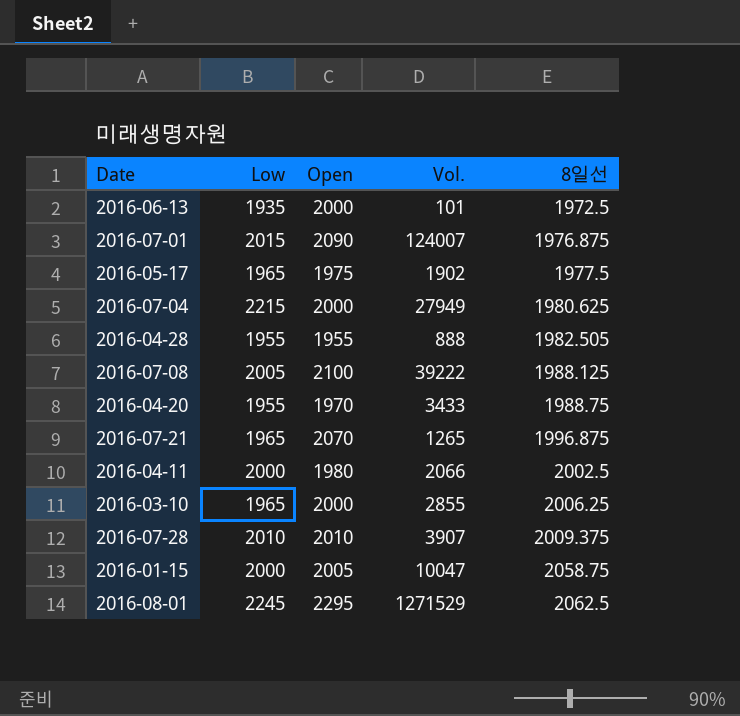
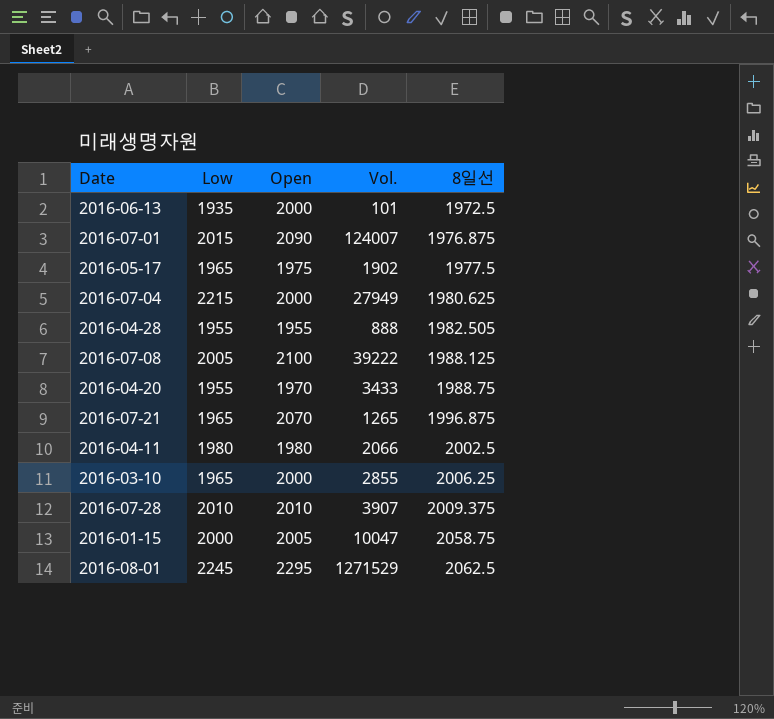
2016-04-11 | Low: 2000 -> 1980

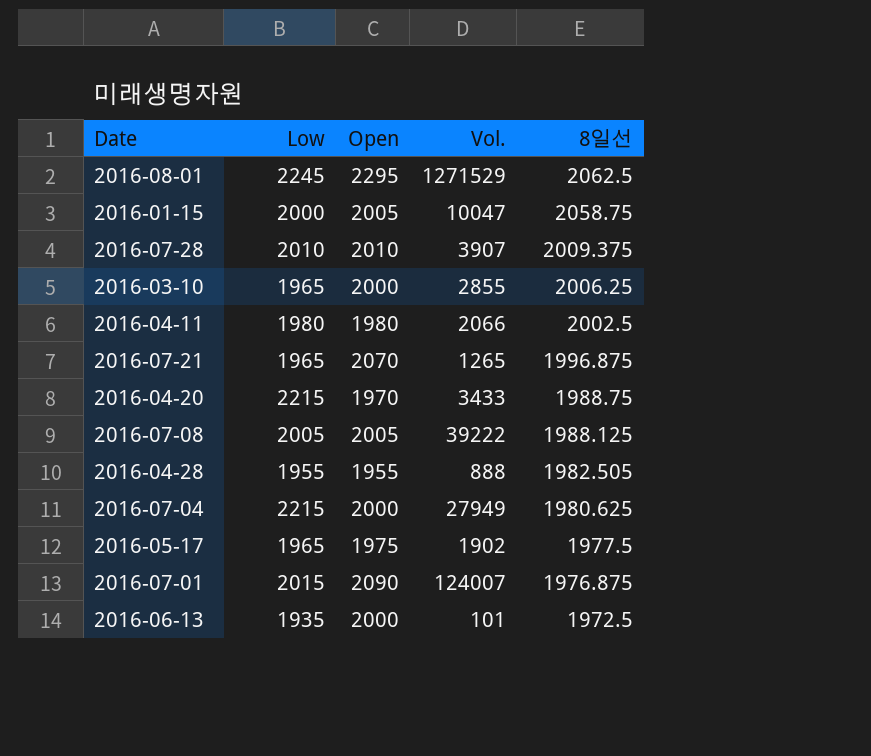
row order: 8일선 ascending -> 8일선 descending
2016-04-20 | Low: 1955 -> 2215
2016-07-08 | Open: 2100 -> 2005

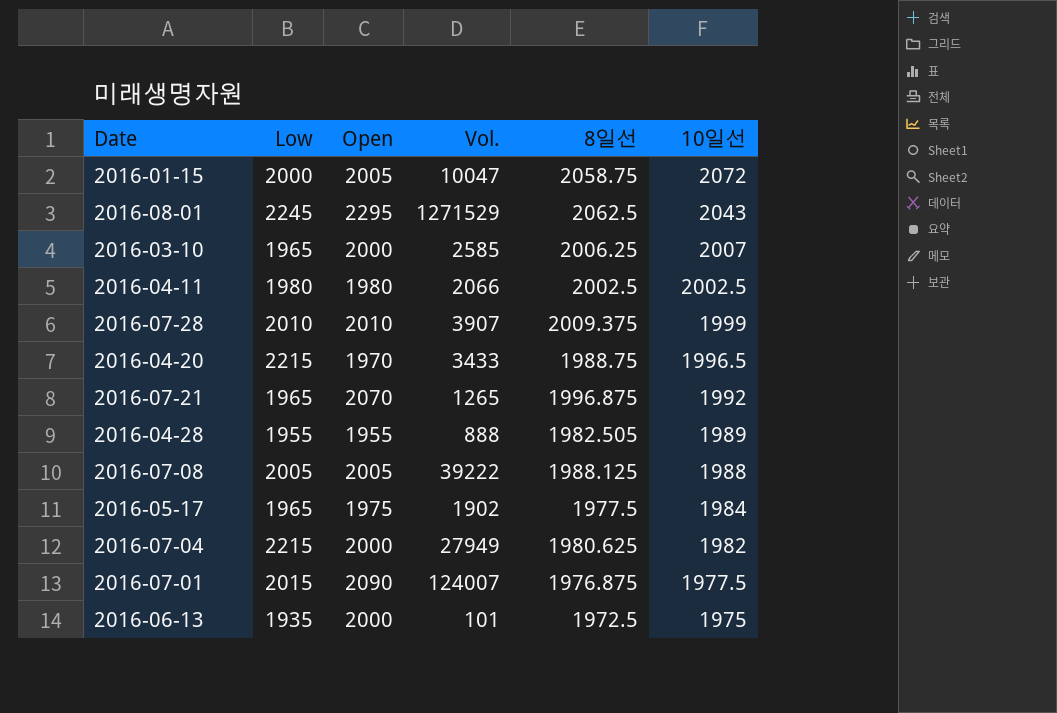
row order: 8일선 descending -> 10일선 descending
column 10일선 | position: none -> 6
2016-03-10 | Vol.: 2855 -> 2585

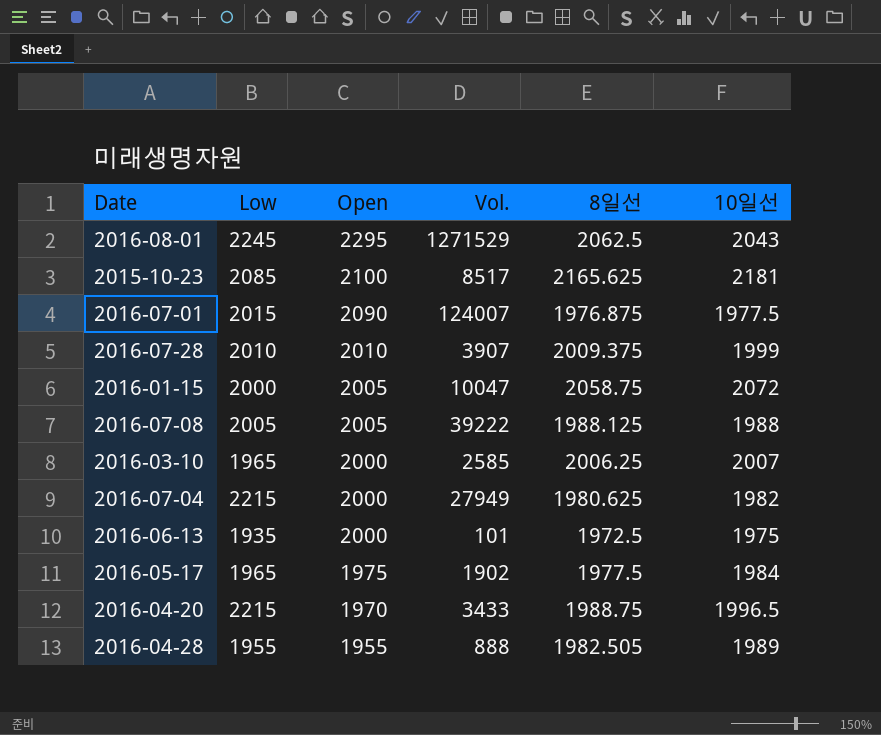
row order: 10일선 descending -> Open descending
row 2016-04-11: 1980 | 1980 | 2066 | 2002.5 | 2002.5 -> none
row 2016-07-21: 1965 | 2070 | 1265 | 1996.875 | 1992 -> none
row 2015-10-23: none -> 2085 | 2100 | 8517 | 2165.625 | 2181

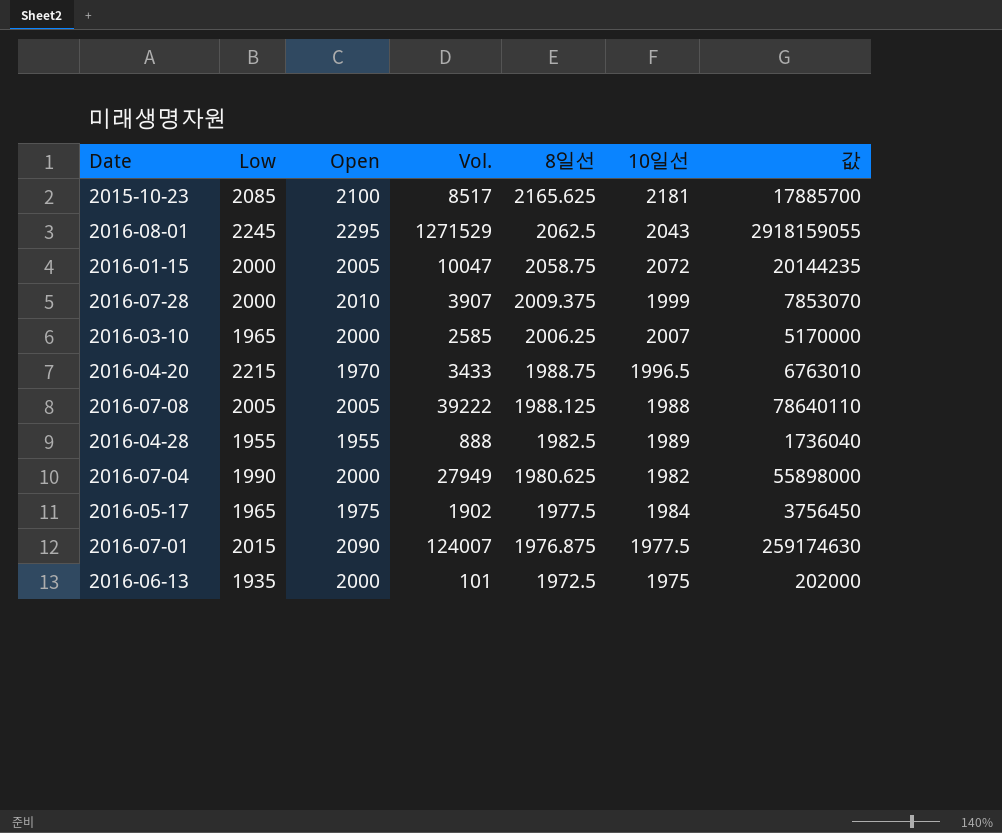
row order: Open descending -> 8일선 descending
column 값 | formula: none -> [Open] * [Vol.]
2016-07-28 | Low: 2010 -> 2000
2016-04-28 | 8일선: 1982.505 -> 1982.5
2016-07-04 | Low: 2215 -> 1990

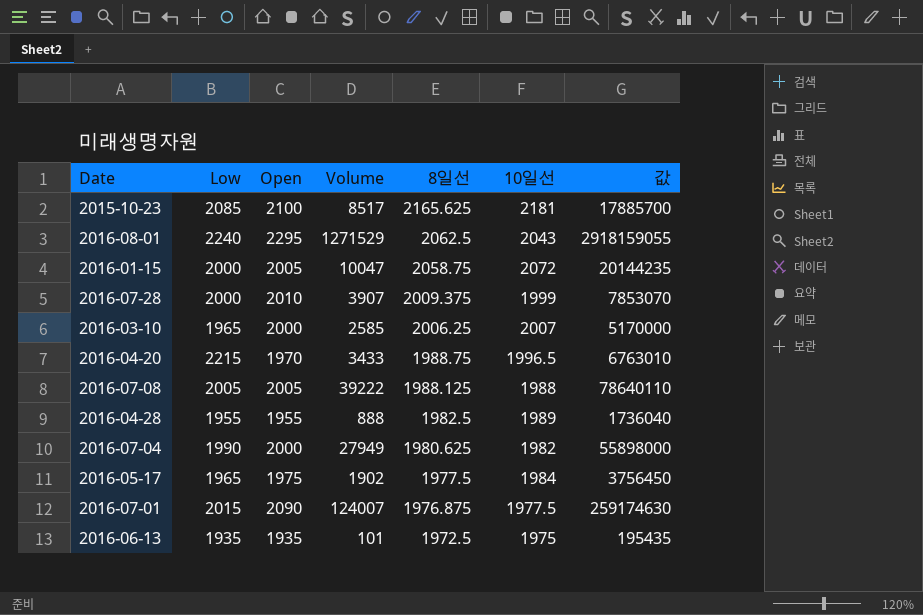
column name: Vol. -> Volume
2016-08-01 | Low: 2245 -> 2240
2016-06-13 | Open: 2000 -> 1935
2016-06-13 | 값: 202000 -> 195435

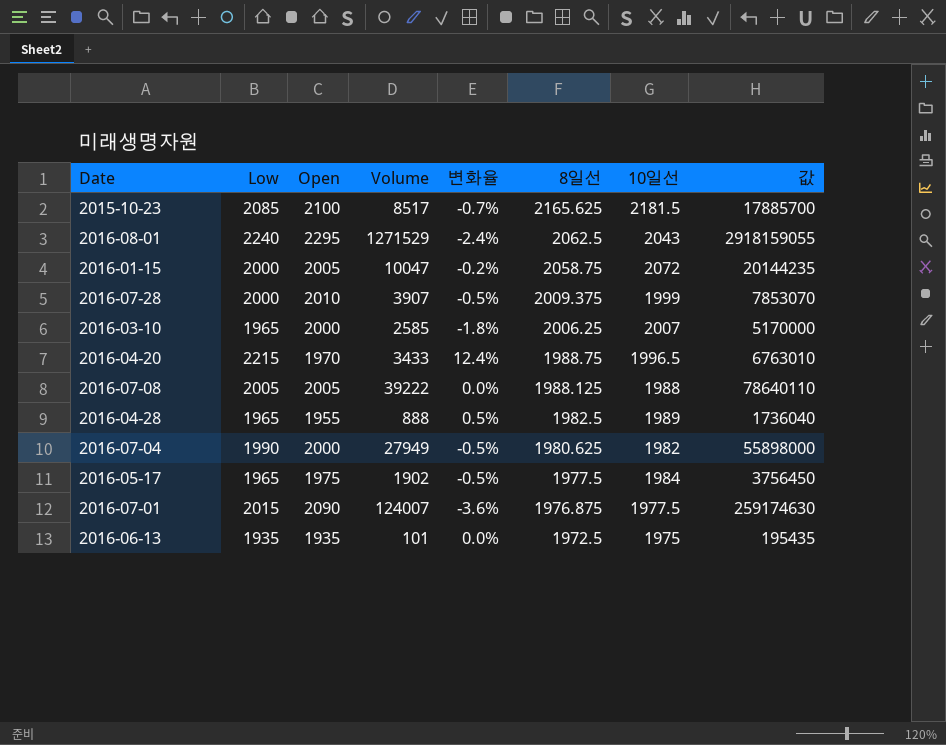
column 변화율 | formula: none -> ([Low] - [Open]) / [Open]
2015-10-23 | 10일선: 2181 -> 2181.5
2016-04-28 | Low: 1955 -> 1965

